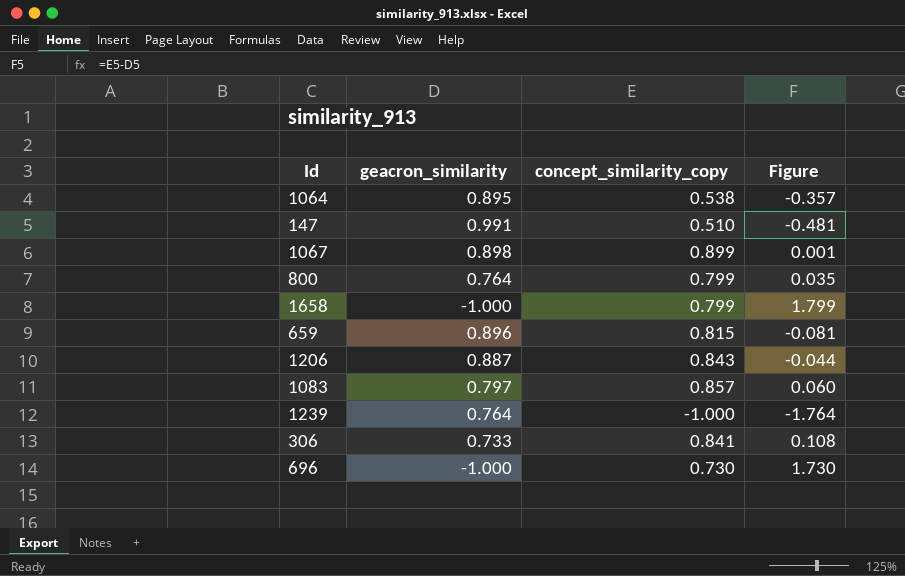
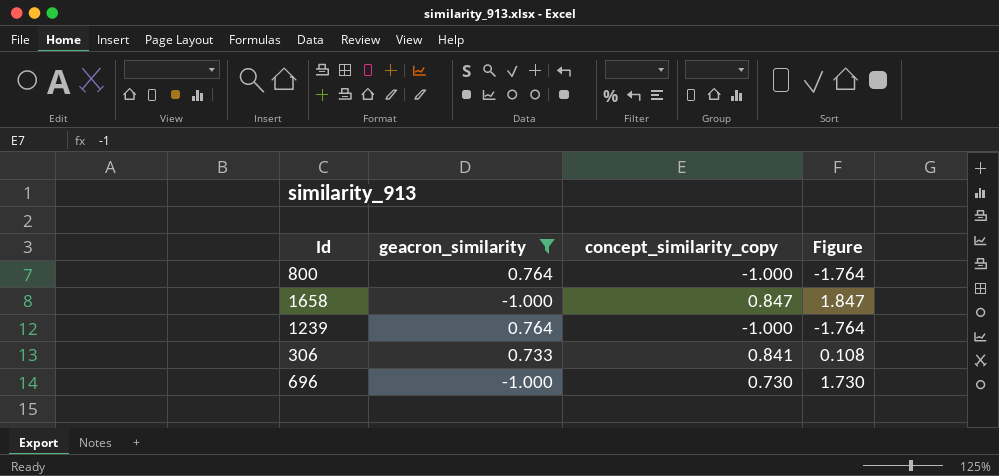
filter: none -> geacron_similarity <= 0.764
800 | concept_similarity_copy: 0.799 -> -1.000
800 | Figure: 0.035 -> -1.764
1658 | concept_similarity_copy: 0.799 -> 0.847
1658 | Figure: 1.799 -> 1.847

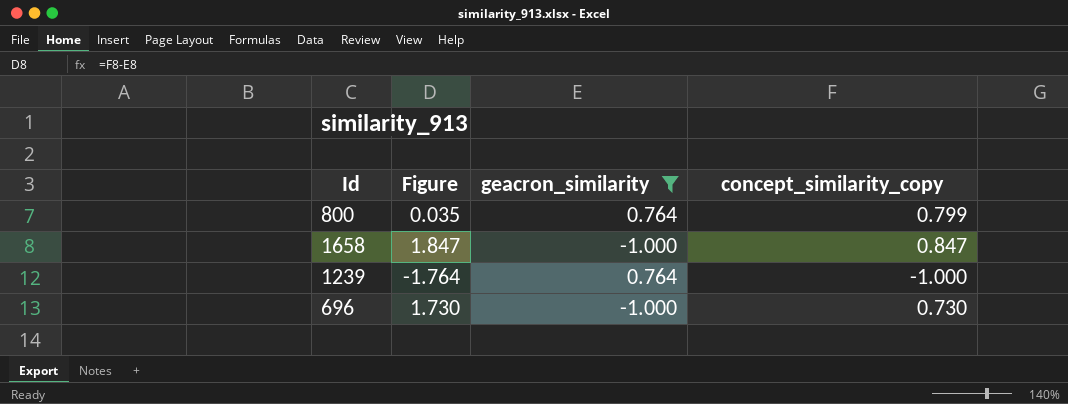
column Figure | position: 4 -> 2
row 306: 0.733 | 0.841 | 0.108 -> none
800 | Figure: -1.764 -> 0.035
800 | concept_similarity_copy: -1.000 -> 0.799

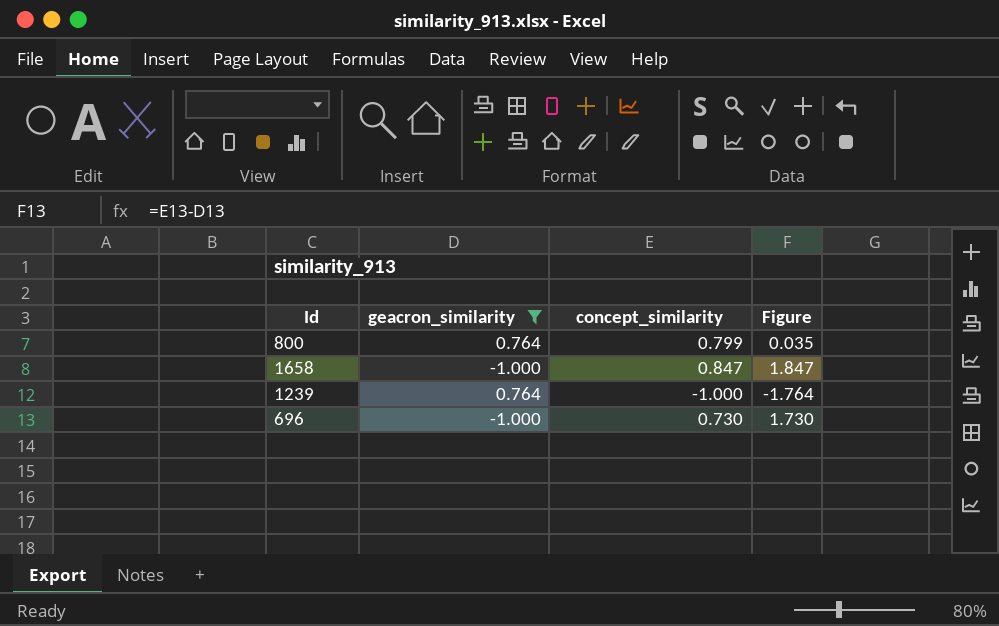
column name: concept_similarity_copy -> concept_similarity
column Figure | position: 2 -> 4

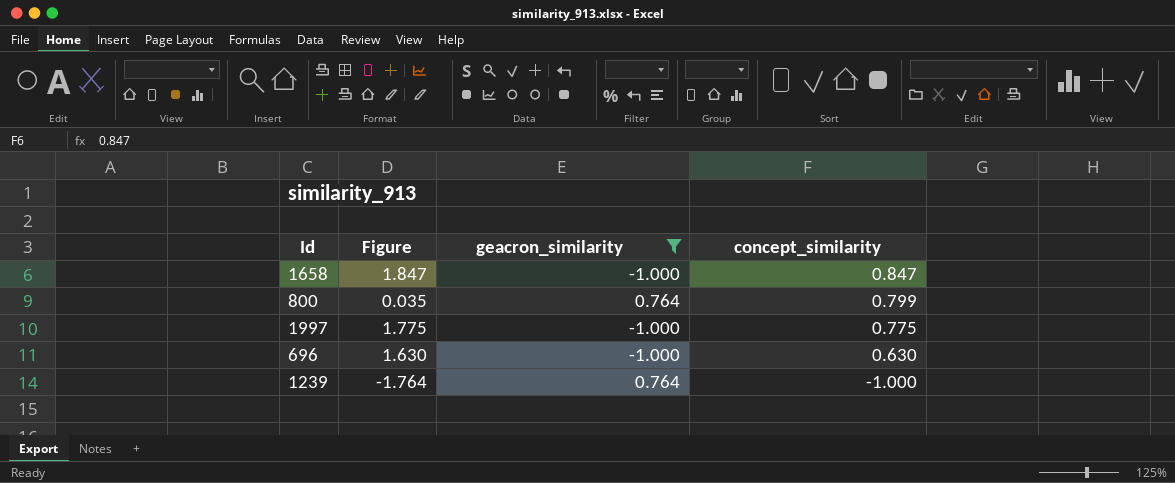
row order: none -> concept_similarity descending
column Figure | position: 4 -> 2
row 1997: none -> 1.775 | -1.000 | 0.775
696 | Figure: 1.730 -> 1.630
696 | concept_similarity: 0.730 -> 0.630

